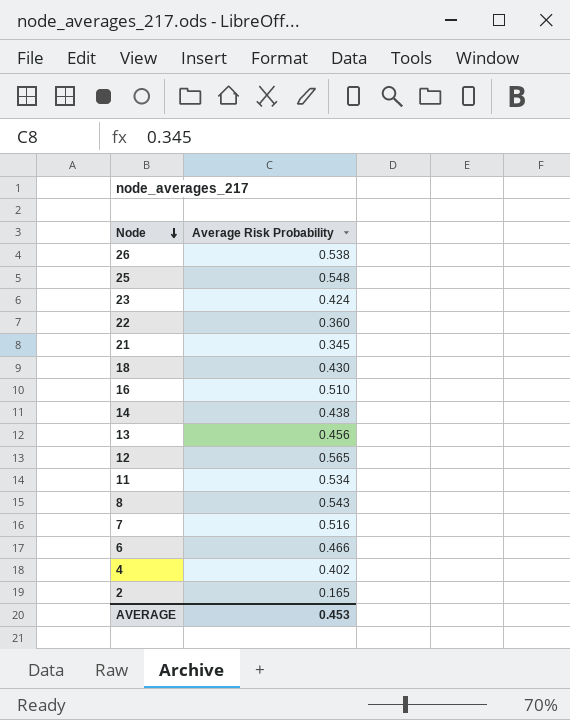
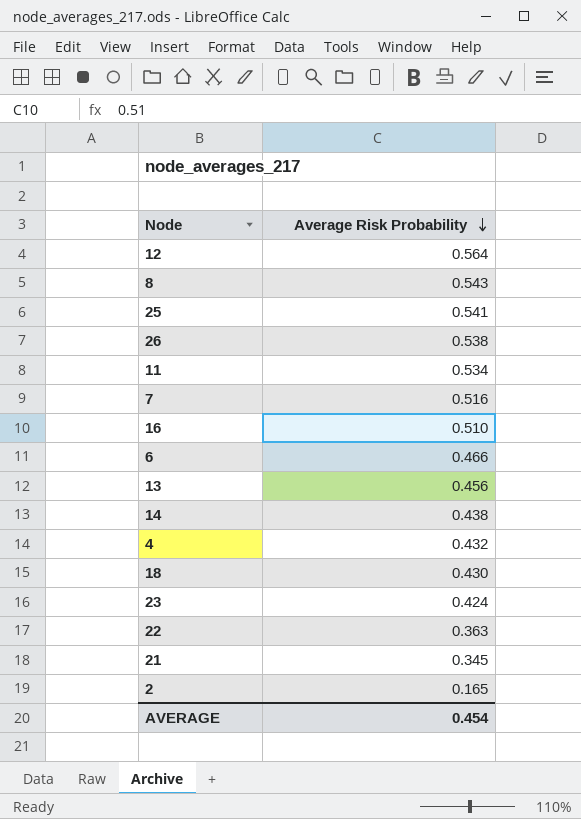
row order: Node descending -> Average Risk Probability descending
12 | Average Risk Probability: 0.565 -> 0.564
25 | Average Risk Probability: 0.548 -> 0.541
4 | Average Risk Probability: 0.402 -> 0.432
22 | Average Risk Probability: 0.360 -> 0.363
AVERAGE | Average Risk Probability: 0.453 -> 0.454

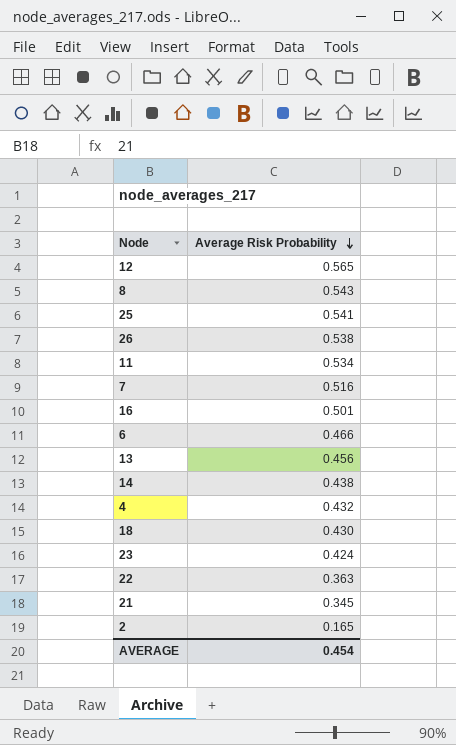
12 | Average Risk Probability: 0.564 -> 0.565
16 | Average Risk Probability: 0.510 -> 0.501

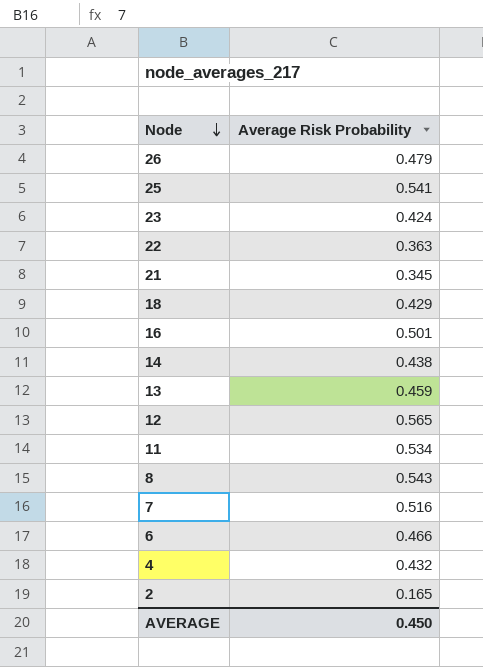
row order: Average Risk Probability descending -> Node descending
26 | Average Risk Probability: 0.538 -> 0.479
18 | Average Risk Probability: 0.430 -> 0.429
13 | Average Risk Probability: 0.456 -> 0.459
AVERAGE | Average Risk Probability: 0.454 -> 0.450

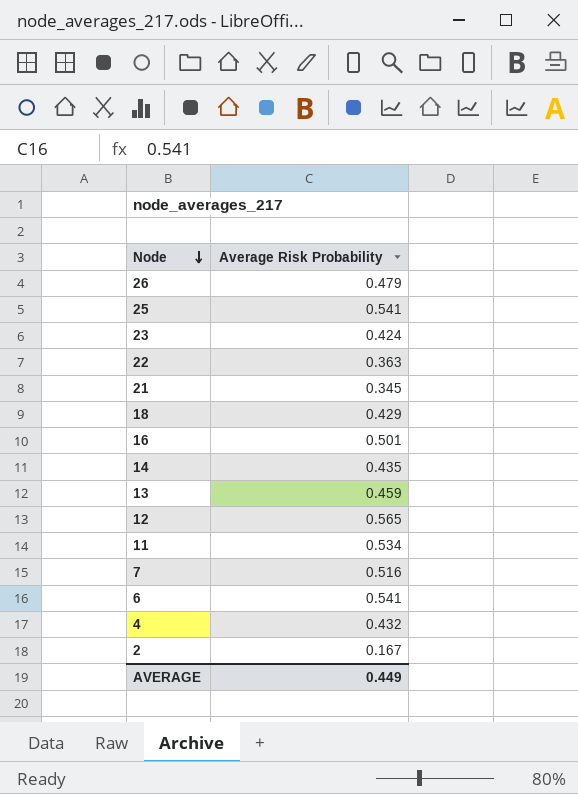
row 8: 0.543 -> none
14 | Average Risk Probability: 0.438 -> 0.435
6 | Average Risk Probability: 0.466 -> 0.541
2 | Average Risk Probability: 0.165 -> 0.167
AVERAGE | Average Risk Probability: 0.450 -> 0.449

